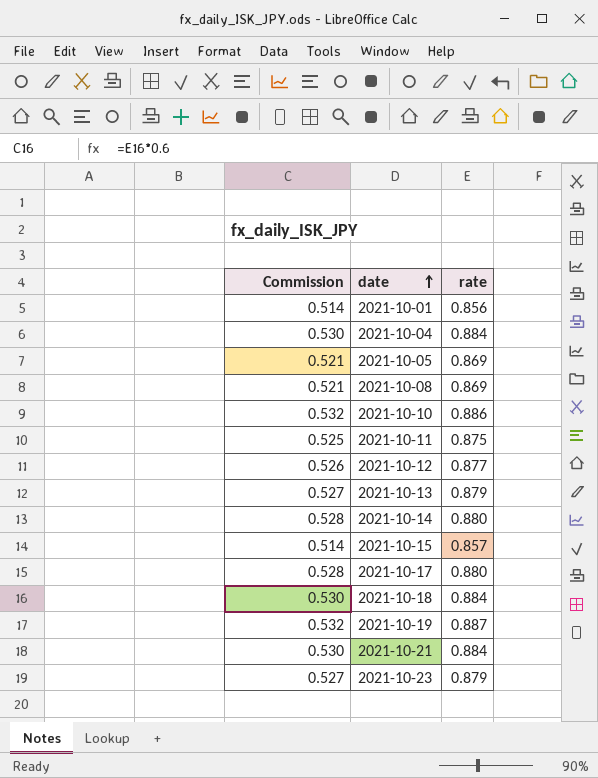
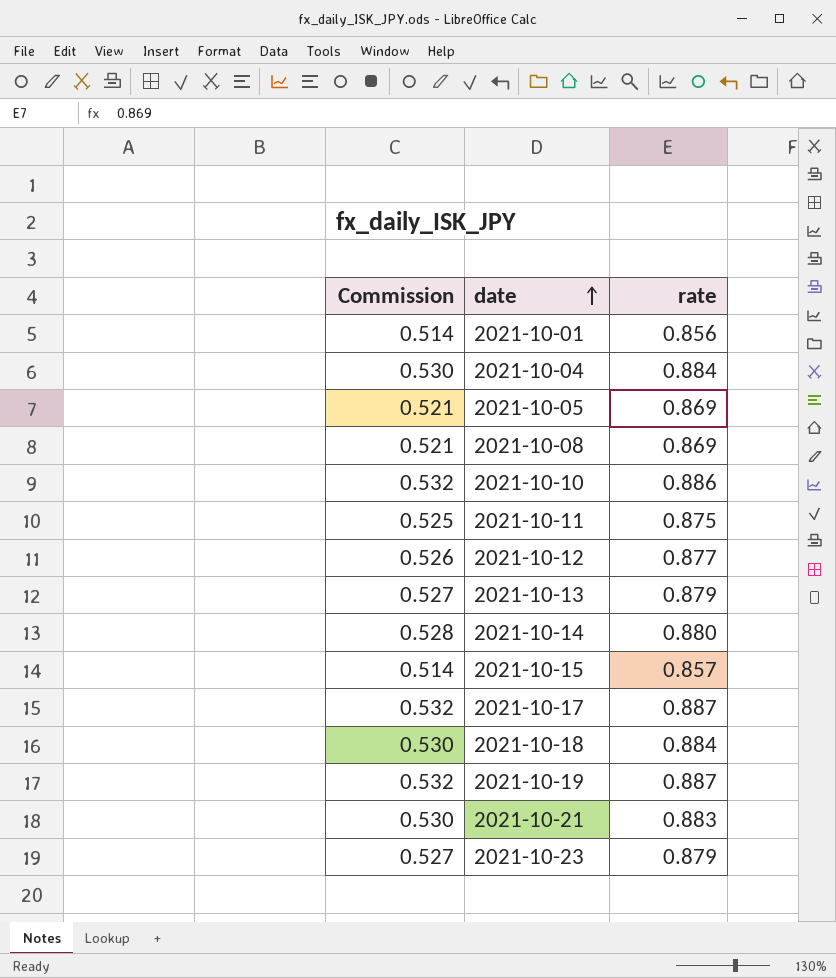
2021-10-17 | Commission: 0.528 -> 0.532
2021-10-17 | rate: 0.880 -> 0.887
2021-10-21 | rate: 0.884 -> 0.883

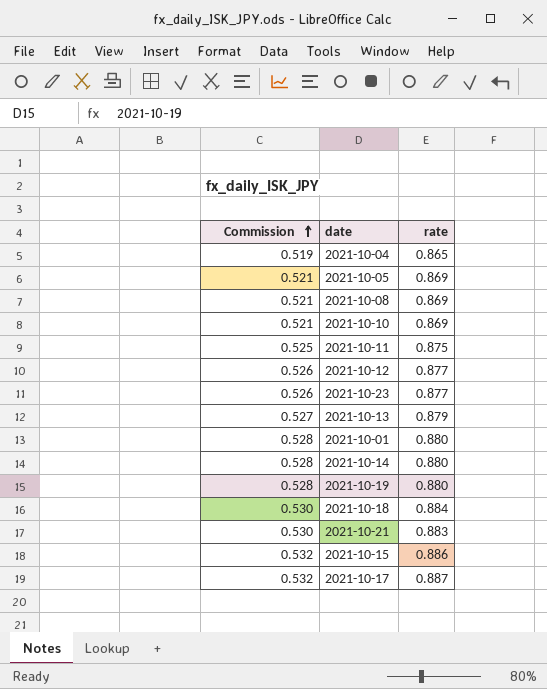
row order: date ascending -> Commission ascending
2021-10-04 | Commission: 0.530 -> 0.519
2021-10-04 | rate: 0.884 -> 0.865
2021-10-10 | Commission: 0.532 -> 0.521
2021-10-10 | rate: 0.886 -> 0.869
2021-10-23 | Commission: 0.527 -> 0.526
2021-10-23 | rate: 0.879 -> 0.877
2021-10-01 | Commission: 0.514 -> 0.528
2021-10-01 | rate: 0.856 -> 0.880
2021-10-19 | Commission: 0.532 -> 0.528
2021-10-19 | rate: 0.887 -> 0.880
2021-10-15 | Commission: 0.514 -> 0.532
2021-10-15 | rate: 0.857 -> 0.886

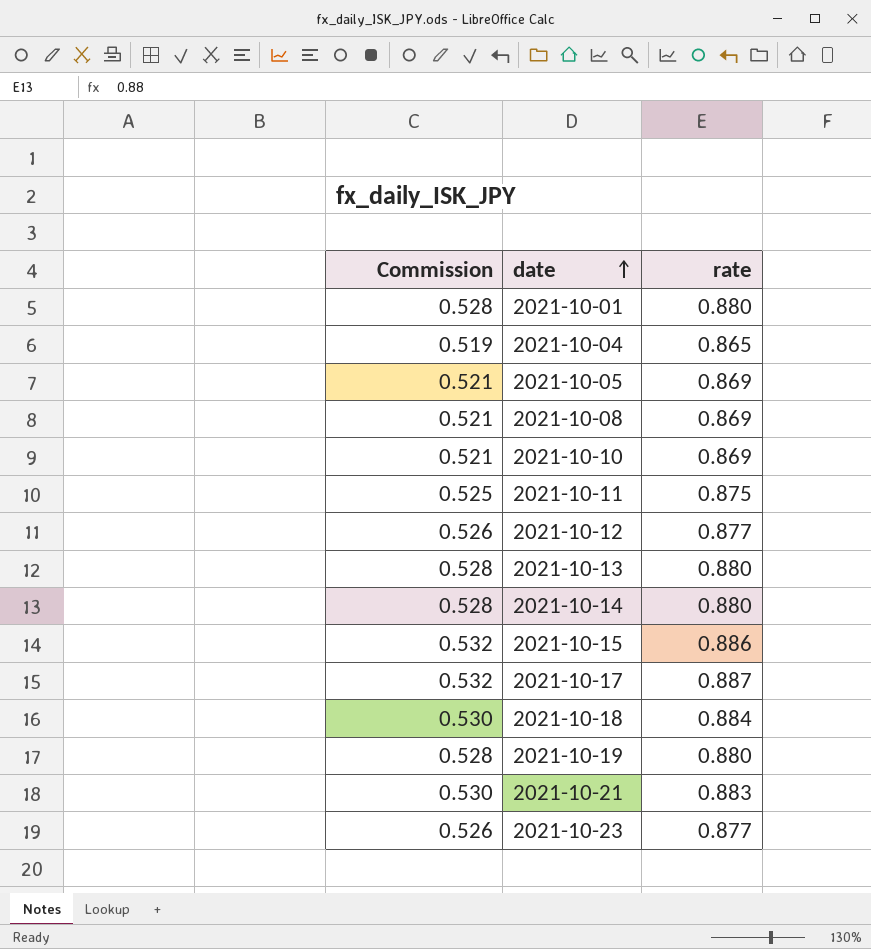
row order: Commission ascending -> date ascending
2021-10-13 | Commission: 0.527 -> 0.528
2021-10-13 | rate: 0.879 -> 0.880

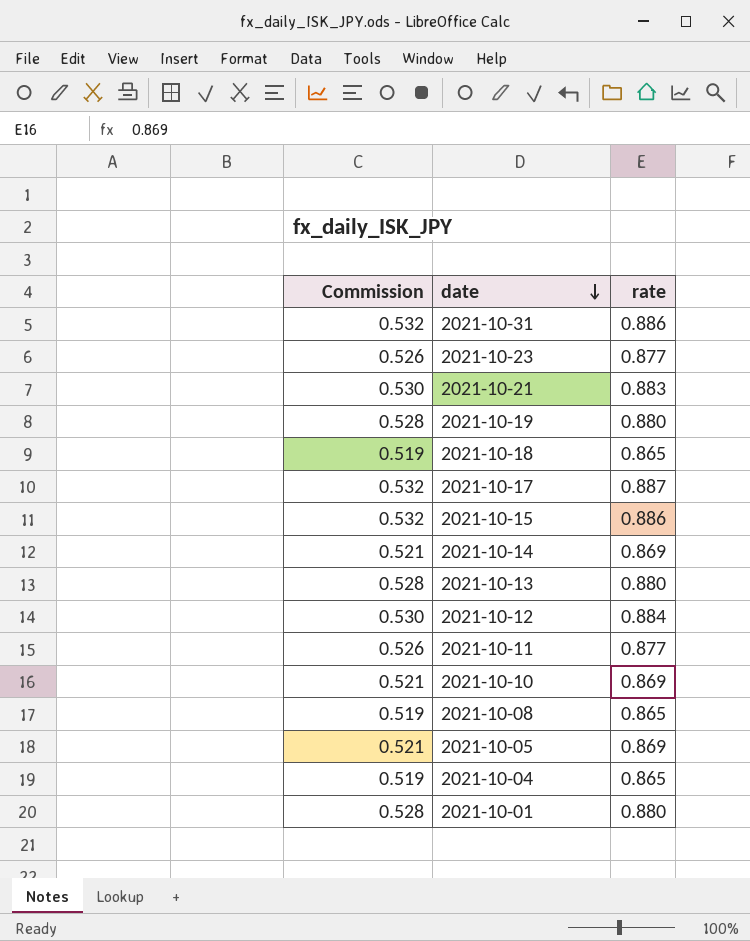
row order: date ascending -> date descending
row 2021-10-31: none -> 0.532 | 0.886
2021-10-18 | Commission: 0.530 -> 0.519
2021-10-18 | rate: 0.884 -> 0.865
2021-10-14 | Commission: 0.528 -> 0.521
2021-10-14 | rate: 0.880 -> 0.869
2021-10-12 | Commission: 0.526 -> 0.530
2021-10-12 | rate: 0.877 -> 0.884
2021-10-11 | Commission: 0.525 -> 0.526
2021-10-11 | rate: 0.875 -> 0.877
2021-10-08 | Commission: 0.521 -> 0.519
2021-10-08 | rate: 0.869 -> 0.865

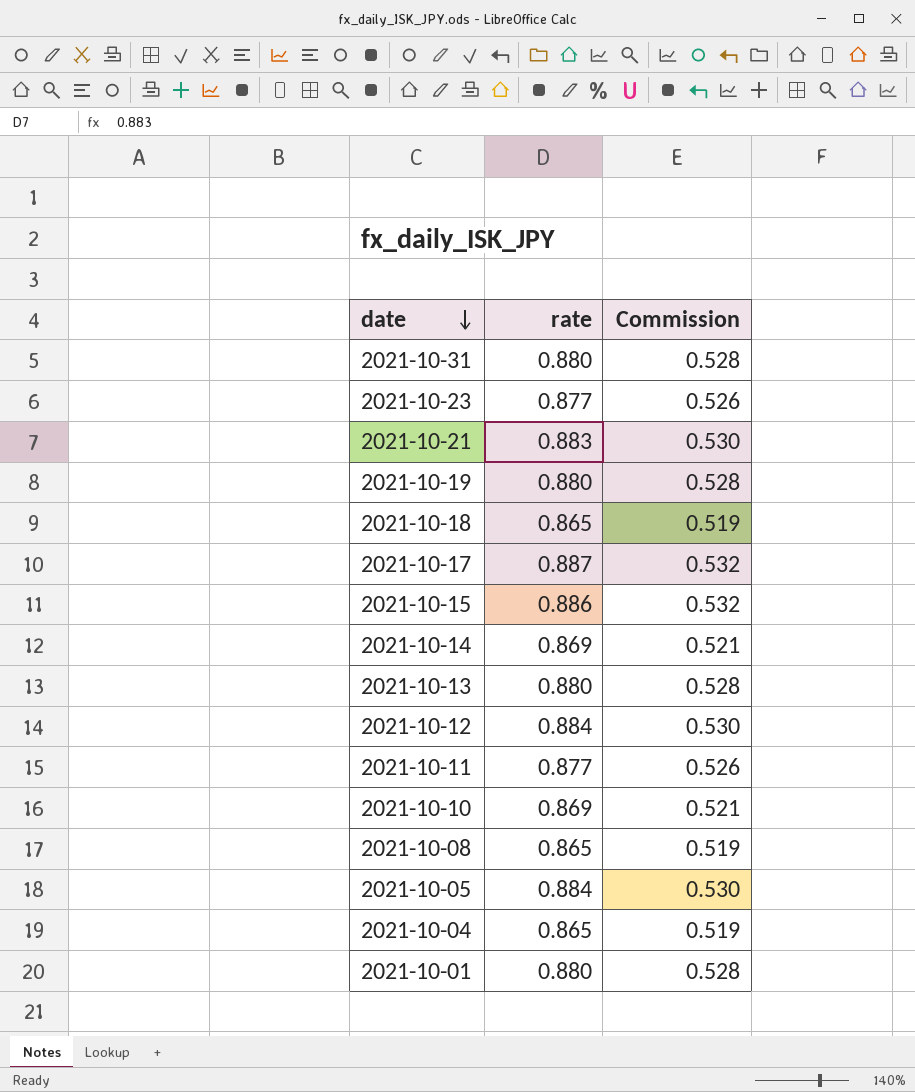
column Commission | position: 1 -> 3
2021-10-31 | rate: 0.886 -> 0.880
2021-10-31 | Commission: 0.532 -> 0.528
2021-10-05 | rate: 0.869 -> 0.884
2021-10-05 | Commission: 0.521 -> 0.530

